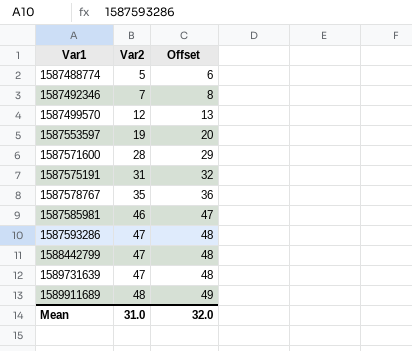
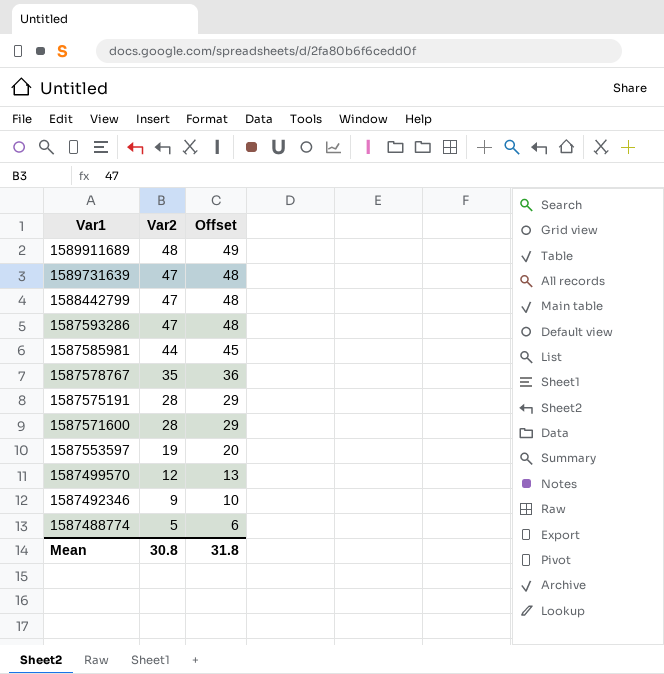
row order: Var1 ascending -> Var1 descending
1587585981 | Var2: 46 -> 44
1587585981 | Offset: 47 -> 45
1587575191 | Var2: 31 -> 28
1587575191 | Offset: 32 -> 29
1587492346 | Var2: 7 -> 9
1587492346 | Offset: 8 -> 10
Mean | Var2: 31.0 -> 30.8
Mean | Offset: 32.0 -> 31.8

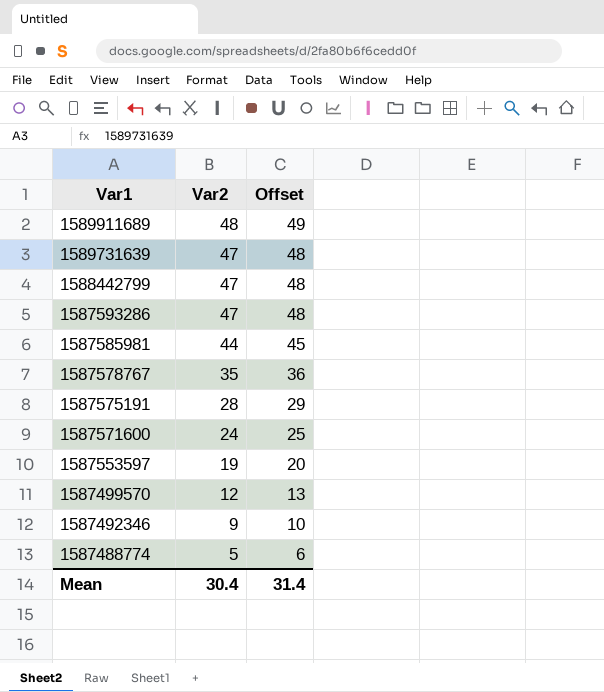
1587571600 | Var2: 28 -> 24
1587571600 | Offset: 29 -> 25
Mean | Var2: 30.8 -> 30.4
Mean | Offset: 31.8 -> 31.4

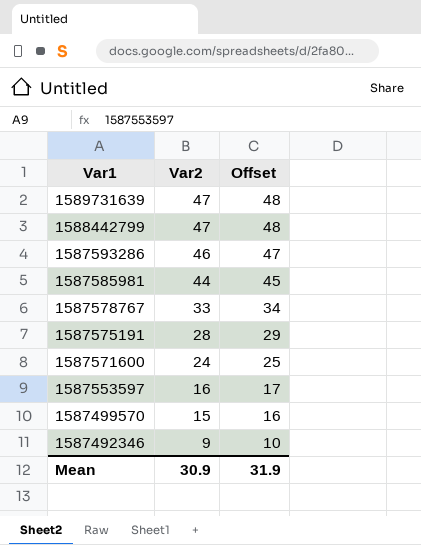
row 1589911689: 48 | 49 -> none
row 1587488774: 5 | 6 -> none
1587593286 | Var2: 47 -> 46
1587593286 | Offset: 48 -> 47
1587578767 | Var2: 35 -> 33
1587578767 | Offset: 36 -> 34
1587553597 | Var2: 19 -> 16
1587553597 | Offset: 20 -> 17
1587499570 | Var2: 12 -> 15
1587499570 | Offset: 13 -> 16
Mean | Var2: 30.4 -> 30.9
Mean | Offset: 31.4 -> 31.9

